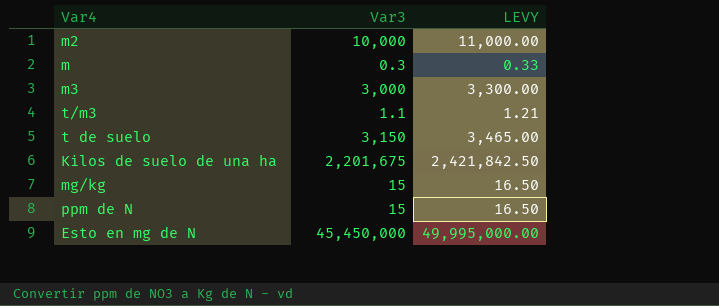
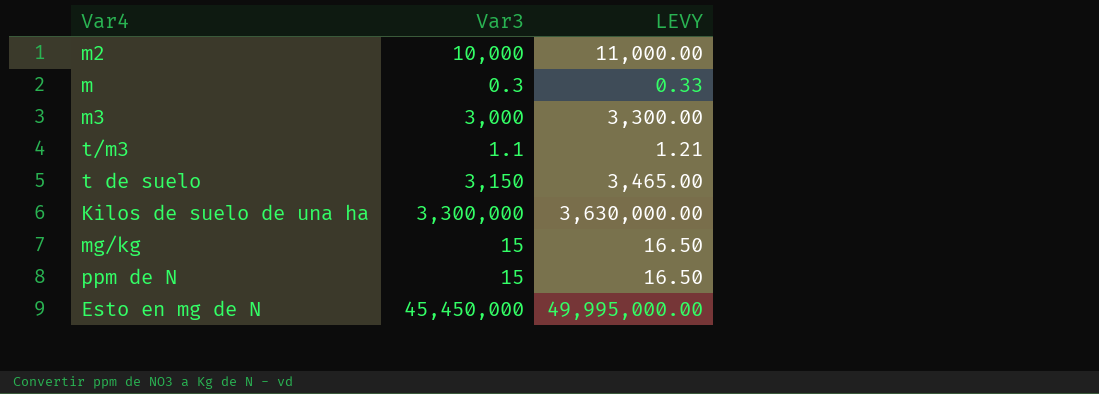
Kilos de suelo de una ha | Var3: 2,201,675 -> 3,300,000
Kilos de suelo de una ha | LEVY: 2,421,842.50 -> 3,630,000.00

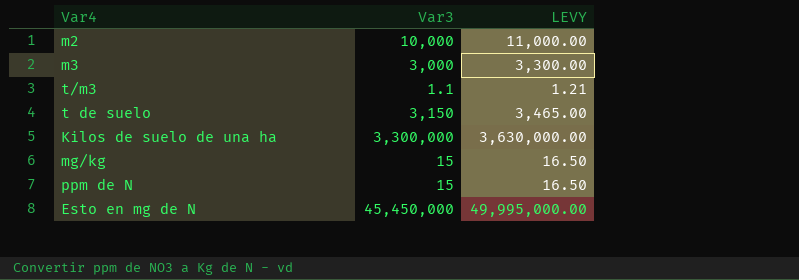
row m: 0.3 | 0.33 -> none

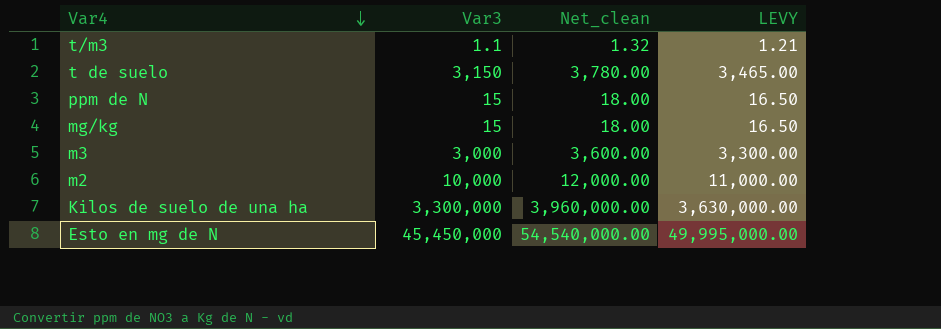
row order: none -> Var4 descending
column Net_clean | formula: none -> [Var3] * 1.2

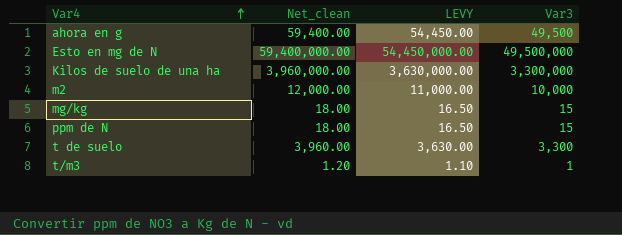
row order: Var4 descending -> Var4 ascending
column Var3 | position: 2 -> 4
row m3: 3,000 | 3,600.00 | 3,300.00 -> none
row ahora en g: none -> 59,400.00 | 54,450.00 | 49,500
Esto en mg de N | Net_clean: 54,540,000.00 -> 59,400,000.00
Esto en mg de N | LEVY: 49,995,000.00 -> 54,450,000.00
Esto en mg de N | Var3: 45,450,000 -> 49,500,000
t de suelo | Net_clean: 3,780.00 -> 3,960.00
t de suelo | LEVY: 3,465.00 -> 3,630.00
t de suelo | Var3: 3,150 -> 3,300
t/m3 | Net_clean: 1.32 -> 1.20
t/m3 | LEVY: 1.21 -> 1.10
t/m3 | Var3: 1.1 -> 1

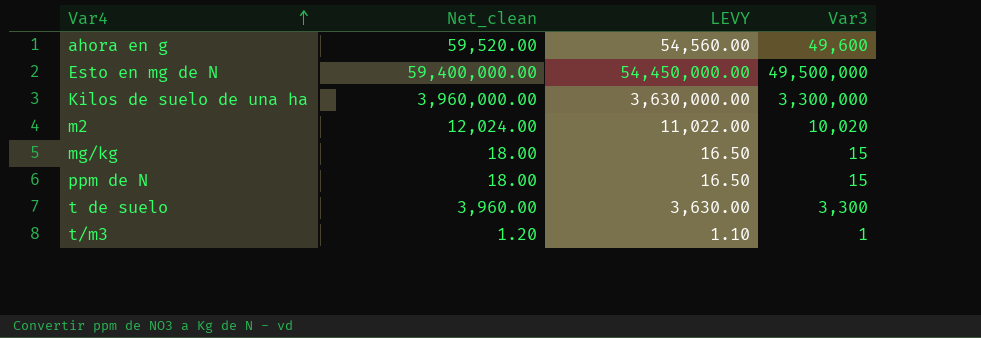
ahora en g | Net_clean: 59,400.00 -> 59,520.00
ahora en g | LEVY: 54,450.00 -> 54,560.00
ahora en g | Var3: 49,500 -> 49,600
m2 | Net_clean: 12,000.00 -> 12,024.00
m2 | LEVY: 11,000.00 -> 11,022.00
m2 | Var3: 10,000 -> 10,020

